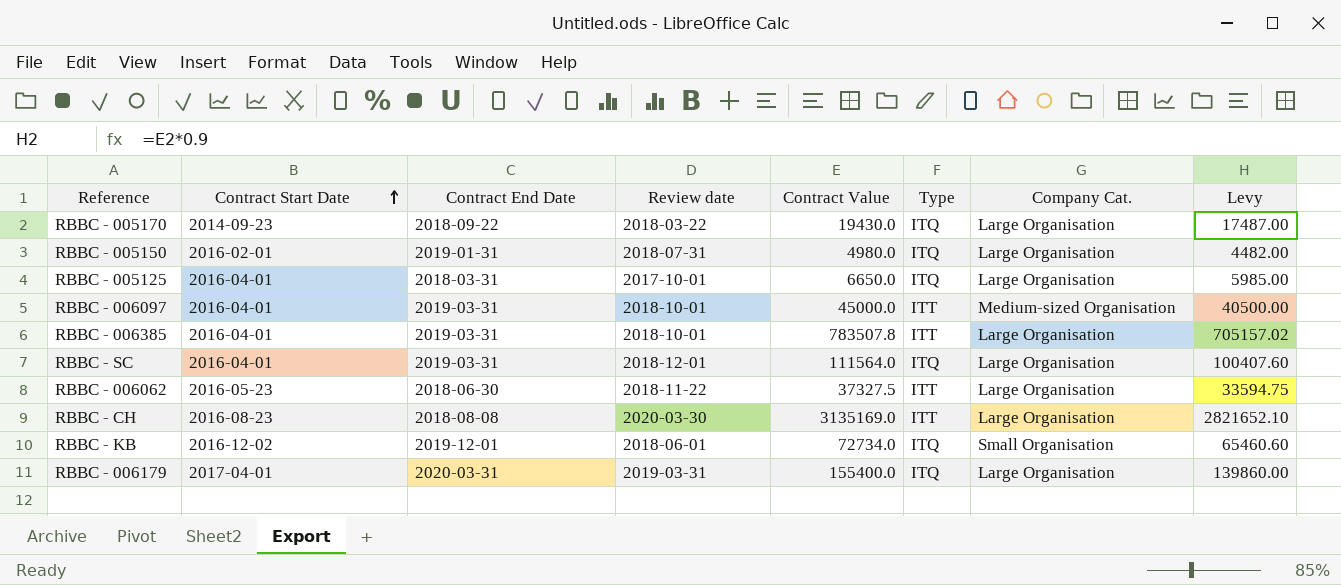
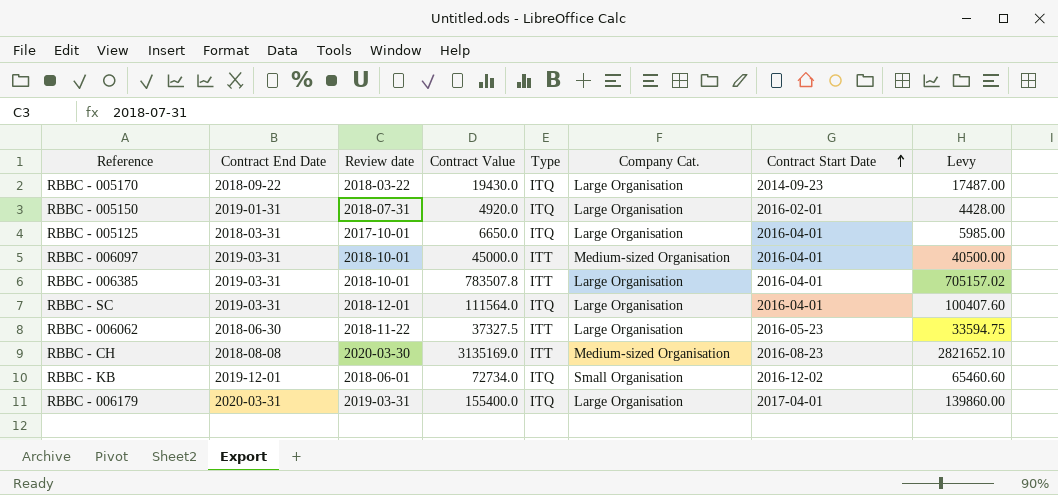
column Contract Start Date | position: 2 -> 7
RBBC - 005150 | Contract Value: 4980.0 -> 4920.0
RBBC - 005150 | Levy: 4482.00 -> 4428.00
RBBC - CH | Company Cat.: Large Organisation -> Medium-sized Organisation

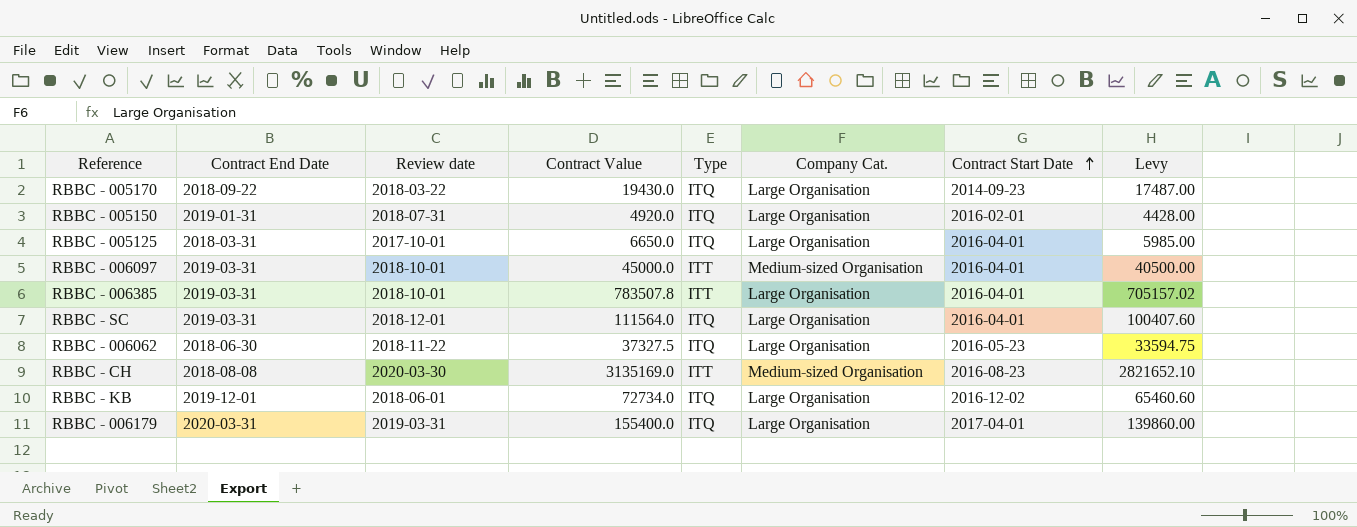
RBBC - 006062 | Type: ITT -> ITQ
RBBC - KB | Company Cat.: Small Organisation -> Large Organisation

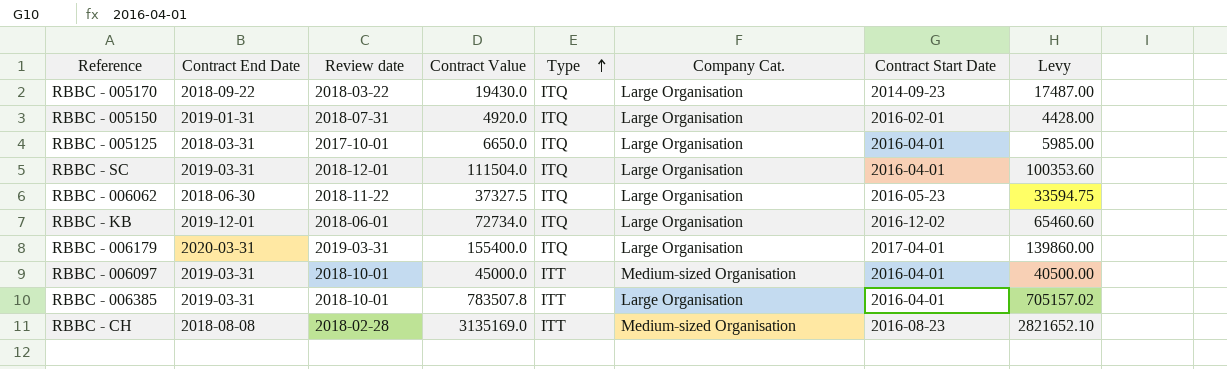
row order: Contract Start Date ascending -> Type ascending
RBBC - SC | Contract Value: 111564.0 -> 111504.0
RBBC - SC | Levy: 100407.60 -> 100353.60
RBBC - CH | Review date: 2020-03-30 -> 2018-02-28

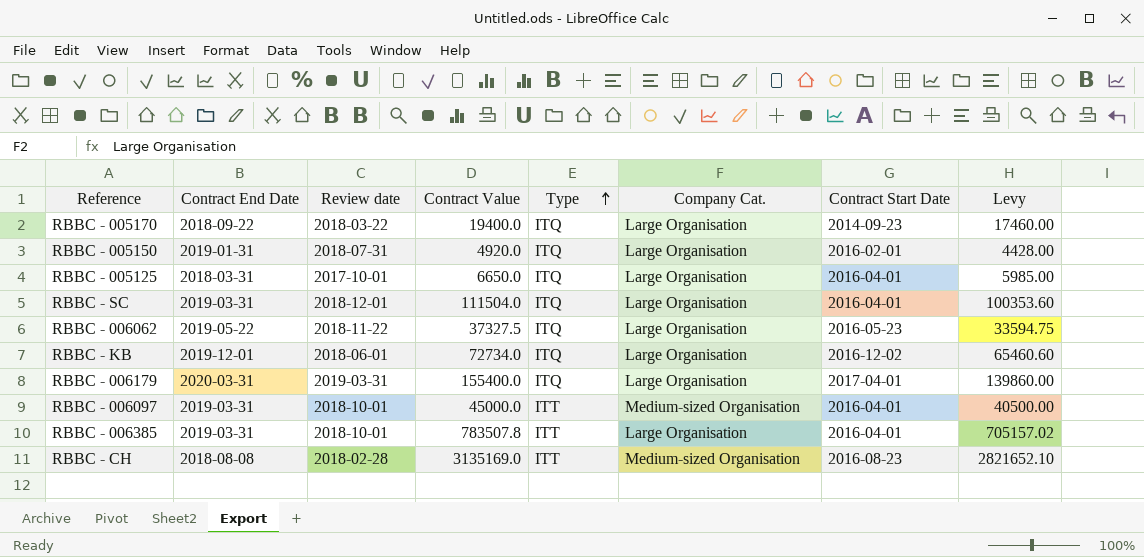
RBBC - 005170 | Contract Value: 19430.0 -> 19400.0
RBBC - 005170 | Levy: 17487.00 -> 17460.00
RBBC - 006062 | Contract End Date: 2018-06-30 -> 2019-05-22

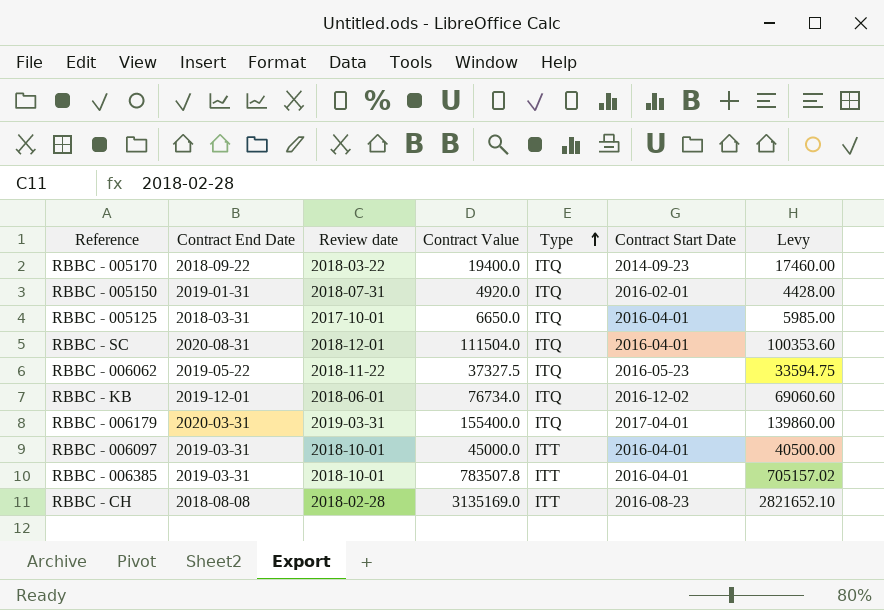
column Company Cat. | position: 6 -> none
RBBC - SC | Contract End Date: 2019-03-31 -> 2020-08-31
RBBC - KB | Contract Value: 72734.0 -> 76734.0
RBBC - KB | Levy: 65460.60 -> 69060.60

